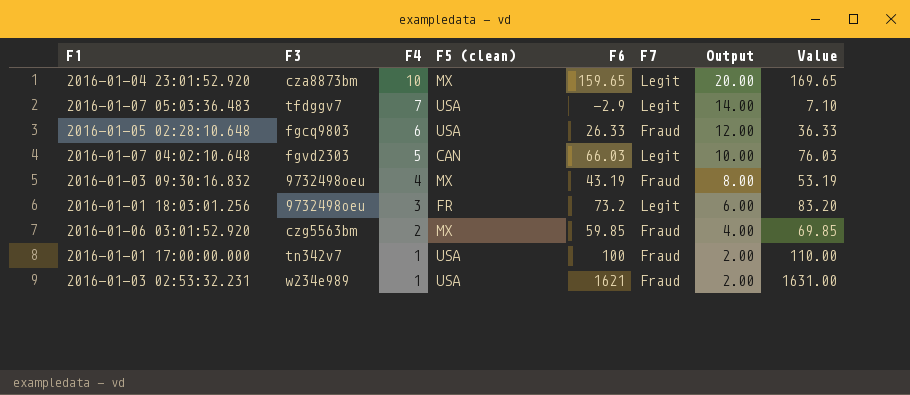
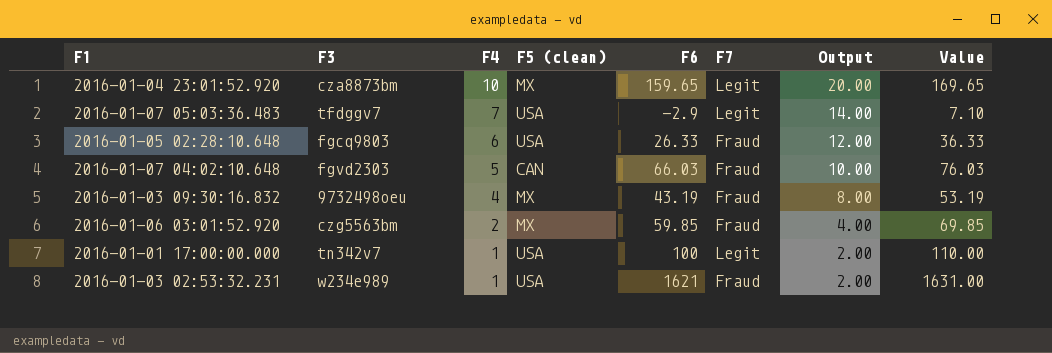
row 2016-01-01 18:03:01.256: 9732498oeu | 3 | FR | 73.2 | Legit | 6.00 | 83.20 -> none
2016-01-07 04:02:10.648 | F7: Legit -> Fraud
2016-01-01 17:00:00.000 | F7: Fraud -> Legit

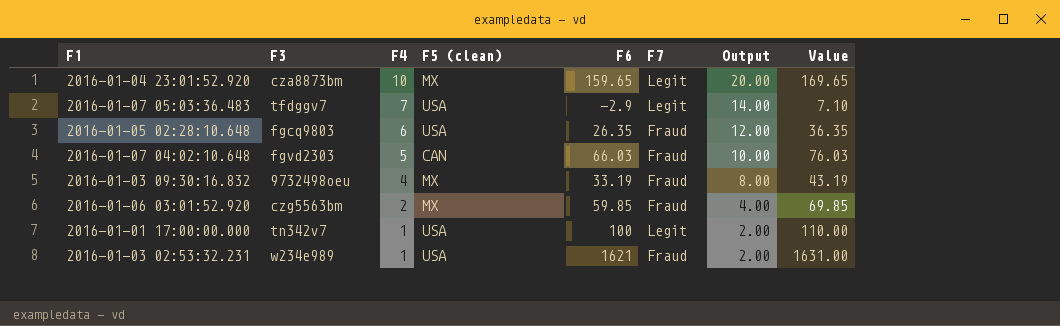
2016-01-05 02:28:10.648 | F6: 26.33 -> 26.35
2016-01-05 02:28:10.648 | Value: 36.33 -> 36.35
2016-01-03 09:30:16.832 | F6: 43.19 -> 33.19
2016-01-03 09:30:16.832 | Value: 53.19 -> 43.19

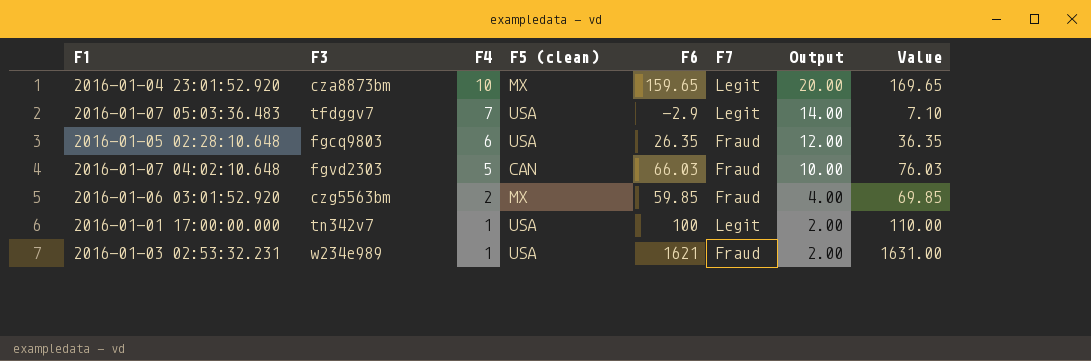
row 2016-01-03 09:30:16.832: 9732498oeu | 4 | MX | 33.19 | Fraud | 8.00 | 43.19 -> none

